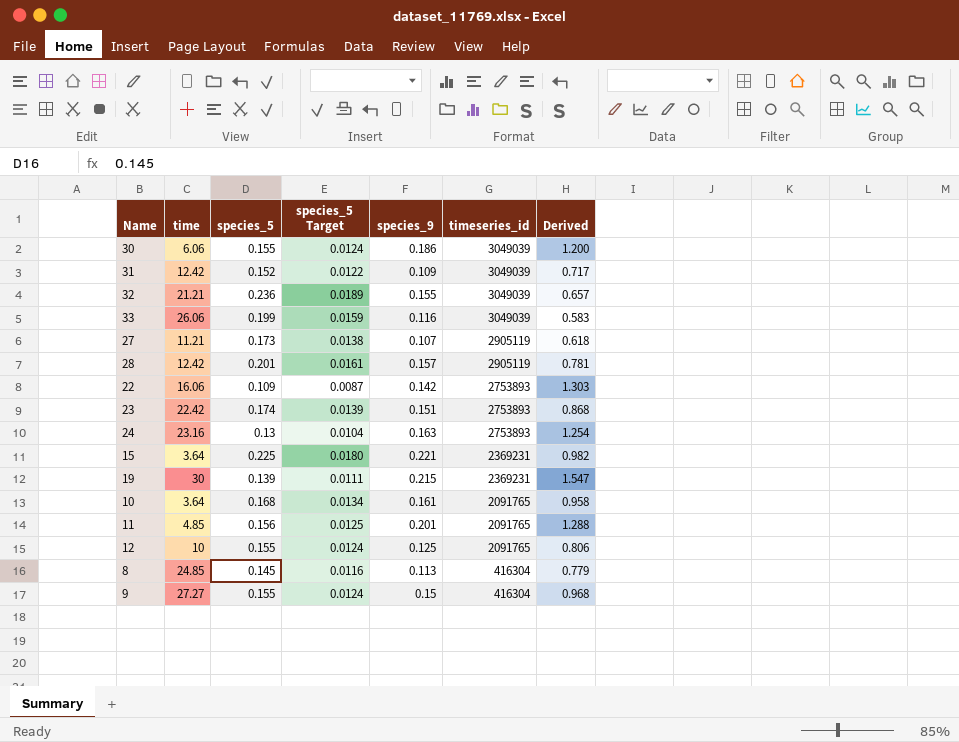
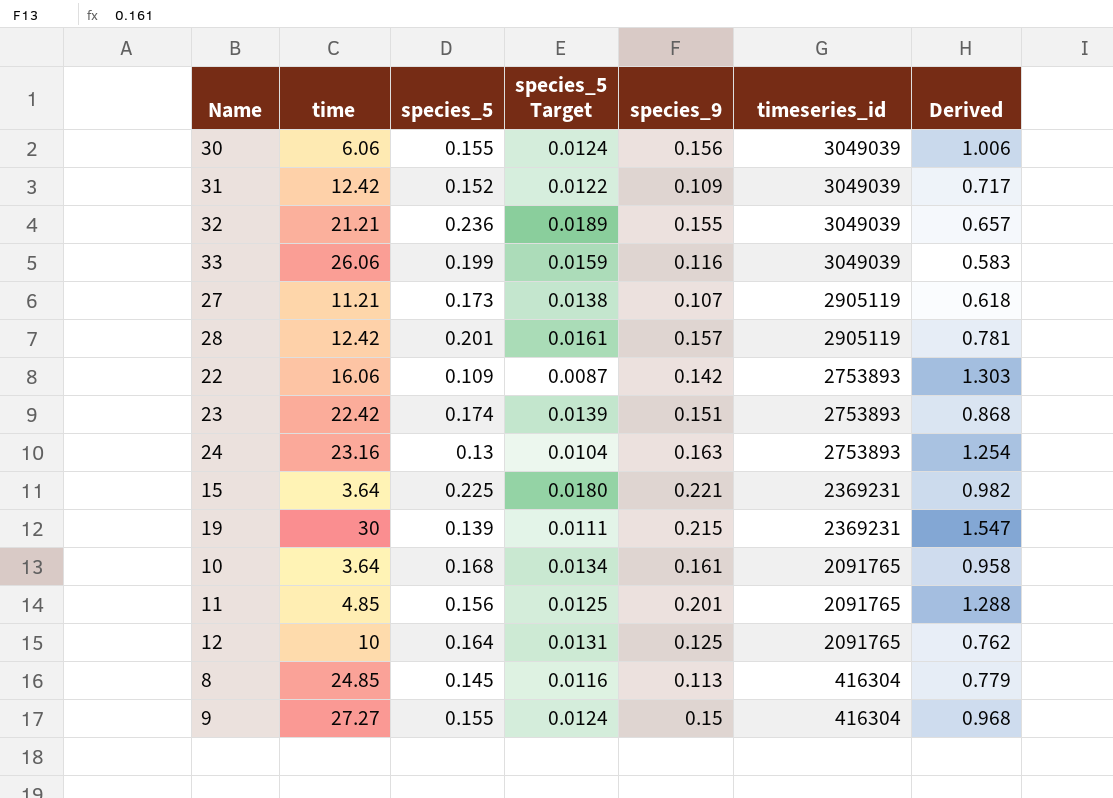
30 | species_9: 0.186 -> 0.156
30 | Derived: 1.200 -> 1.006
12 | species_5: 0.155 -> 0.164
12 | species_5 Target: 0.0124 -> 0.0131
12 | Derived: 0.806 -> 0.762

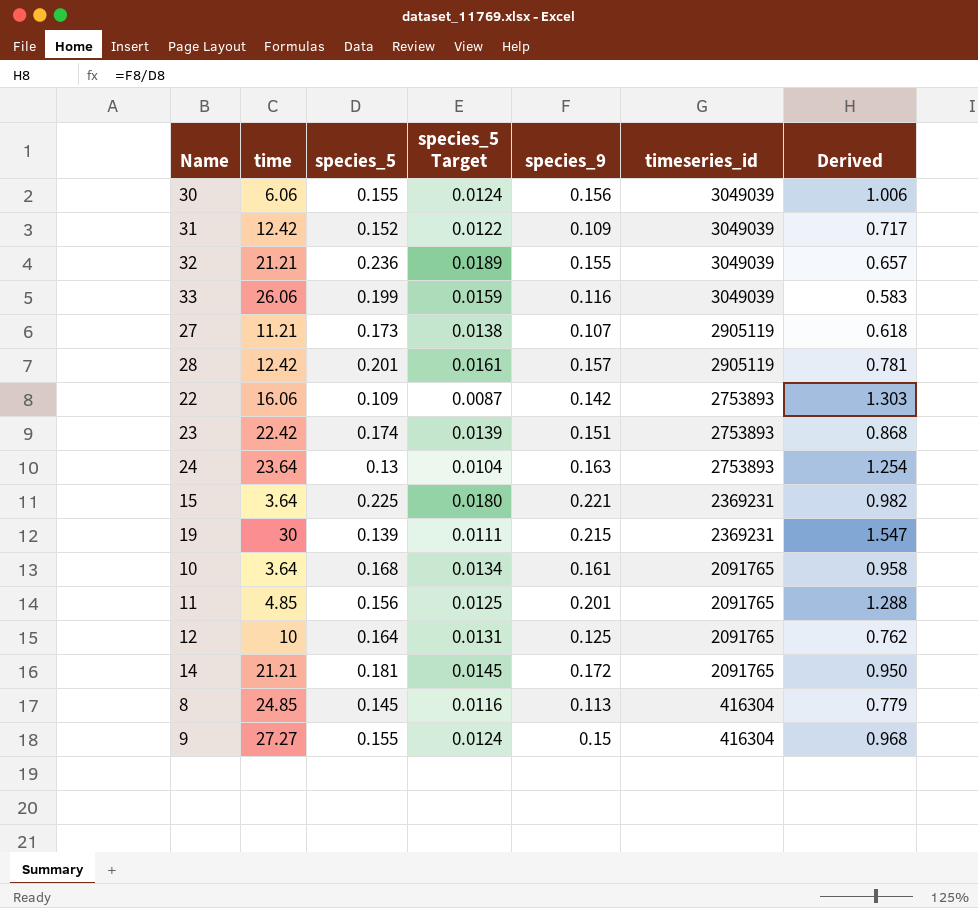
24 | time: 23.16 -> 23.64
row 14: none -> 21.21 | 0.181 | 0.0145 | 0.172 | 2091765 | 0.950

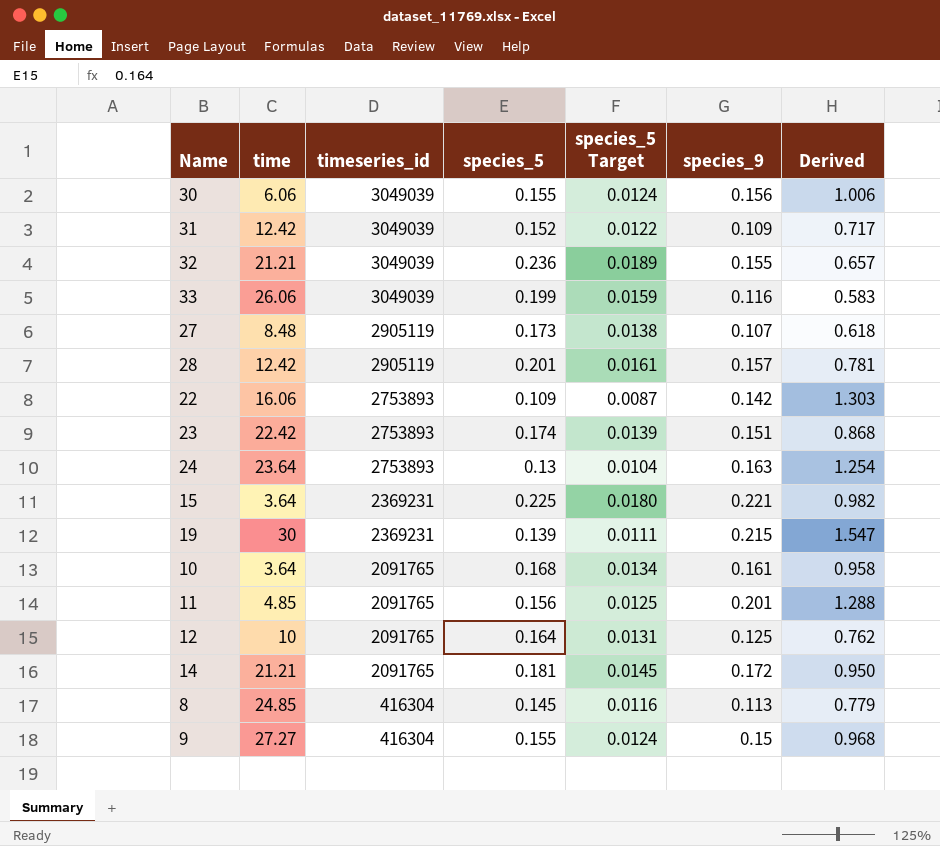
column timeseries_id | position: 6 -> 3
27 | time: 11.21 -> 8.48

